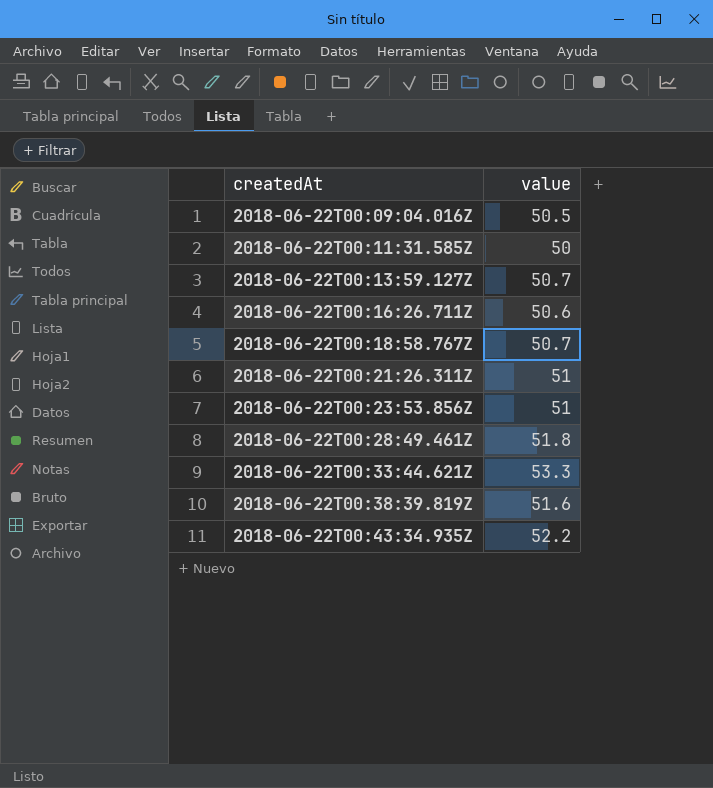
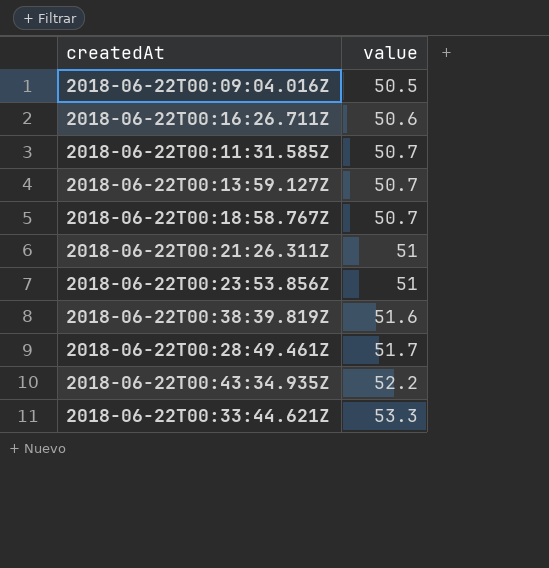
row order: createdAt ascending -> value ascending
2018-06-22T00:11:31.585Z | value: 50 -> 50.7
2018-06-22T00:28:49.461Z | value: 51.8 -> 51.7

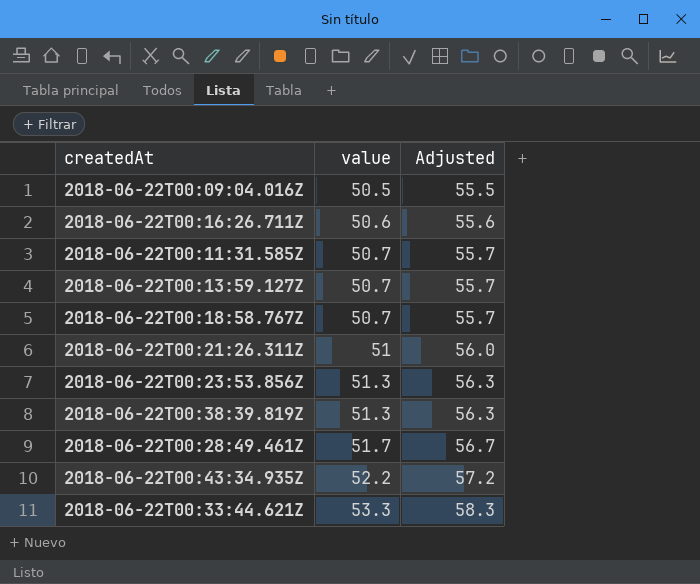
column Adjusted | formula: none -> [value] + 5
2018-06-22T00:23:53.856Z | value: 51 -> 51.3
2018-06-22T00:38:39.819Z | value: 51.6 -> 51.3

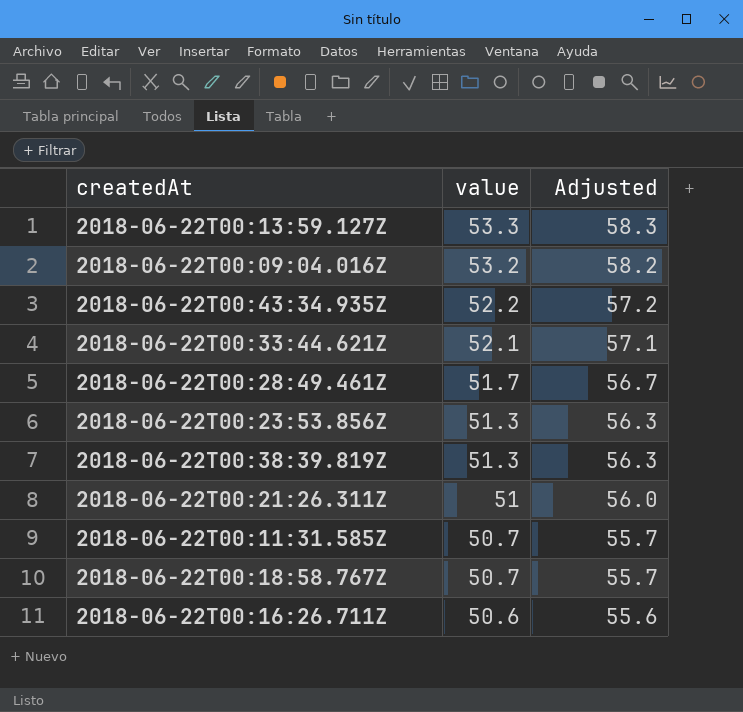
row order: value ascending -> value descending
2018-06-22T00:13:59.127Z | value: 50.7 -> 53.3
2018-06-22T00:13:59.127Z | Adjusted: 55.7 -> 58.3
2018-06-22T00:09:04.016Z | value: 50.5 -> 53.2
2018-06-22T00:09:04.016Z | Adjusted: 55.5 -> 58.2
2018-06-22T00:33:44.621Z | value: 53.3 -> 52.1
2018-06-22T00:33:44.621Z | Adjusted: 58.3 -> 57.1

